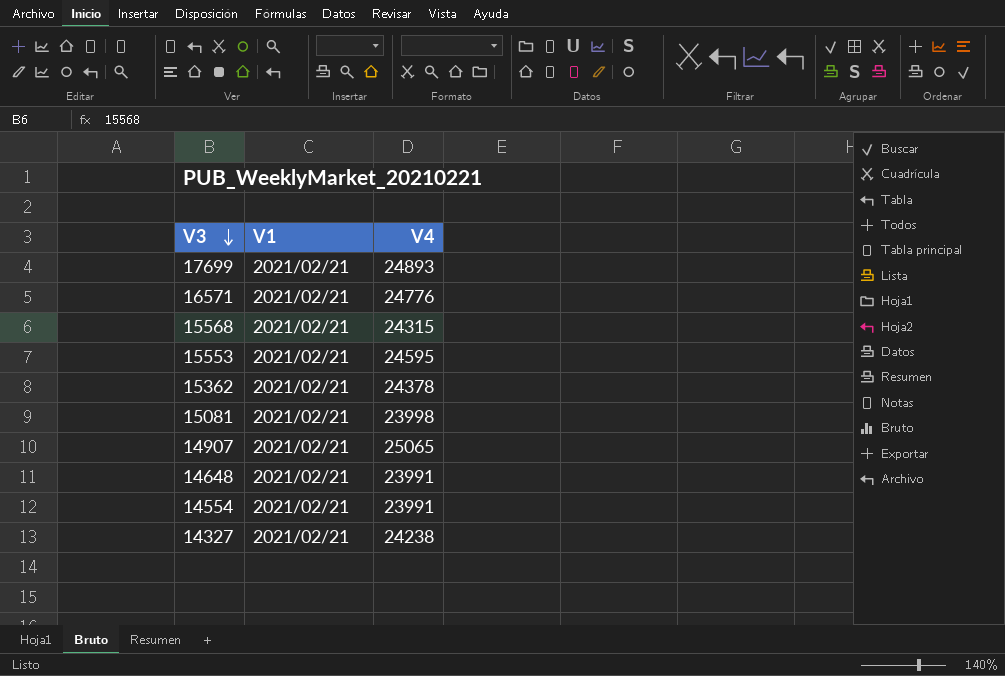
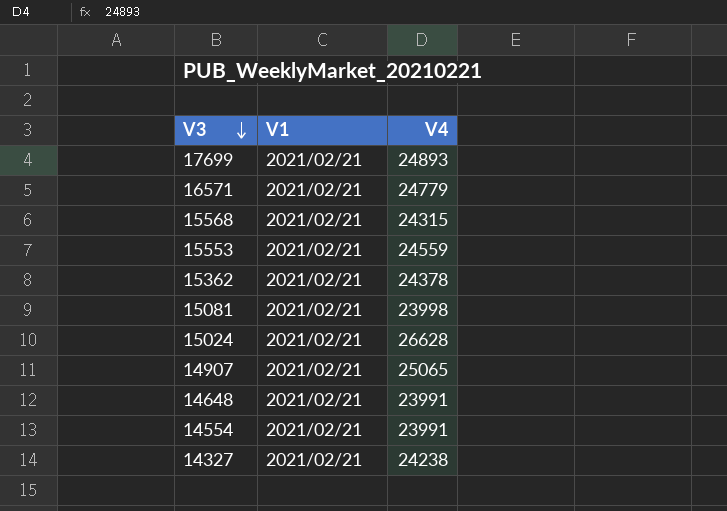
16571 | V4: 24776 -> 24779
15553 | V4: 24595 -> 24559
row 15024: none -> 2021/02/21 | 26628

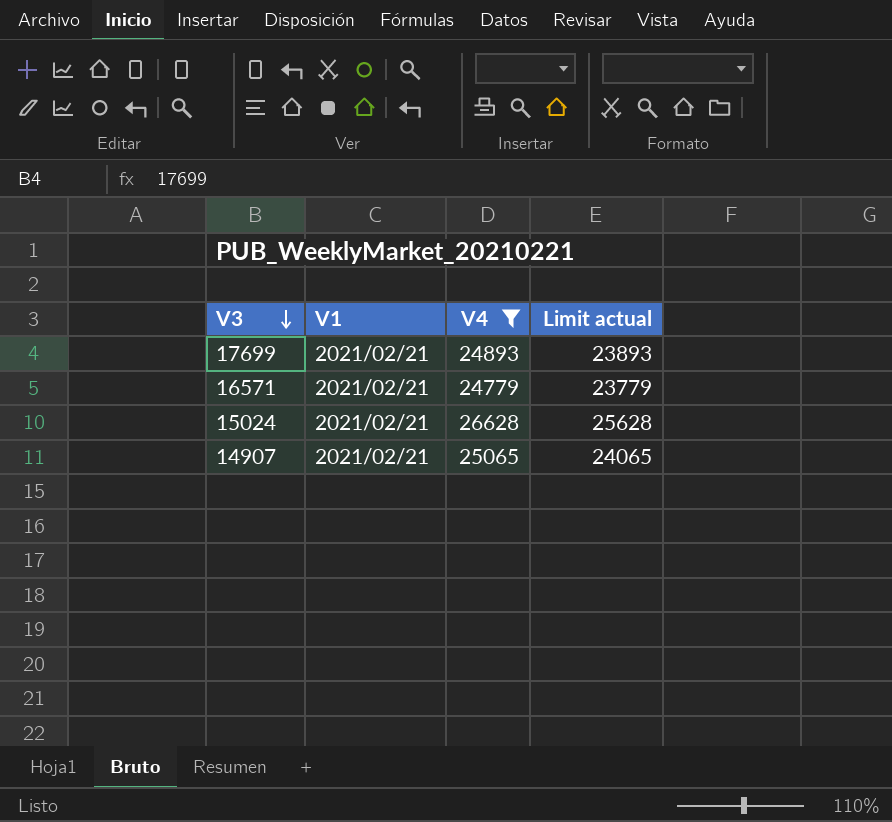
filter: none -> V4 >= 24779
column Limit actual | formula: none -> [V4] - 1000

